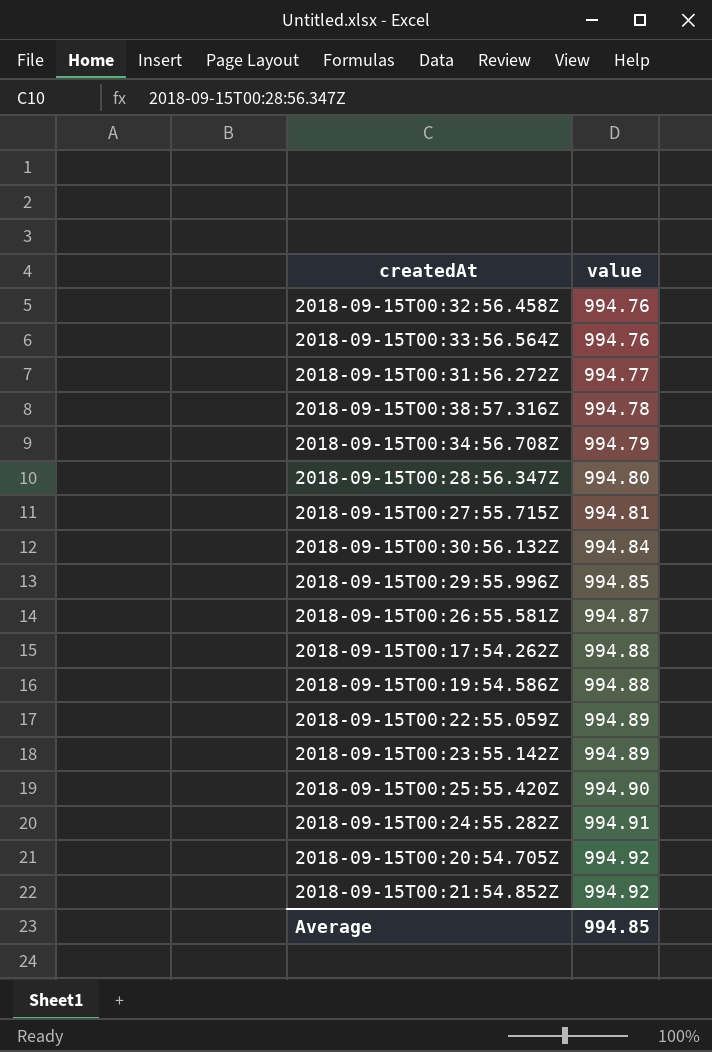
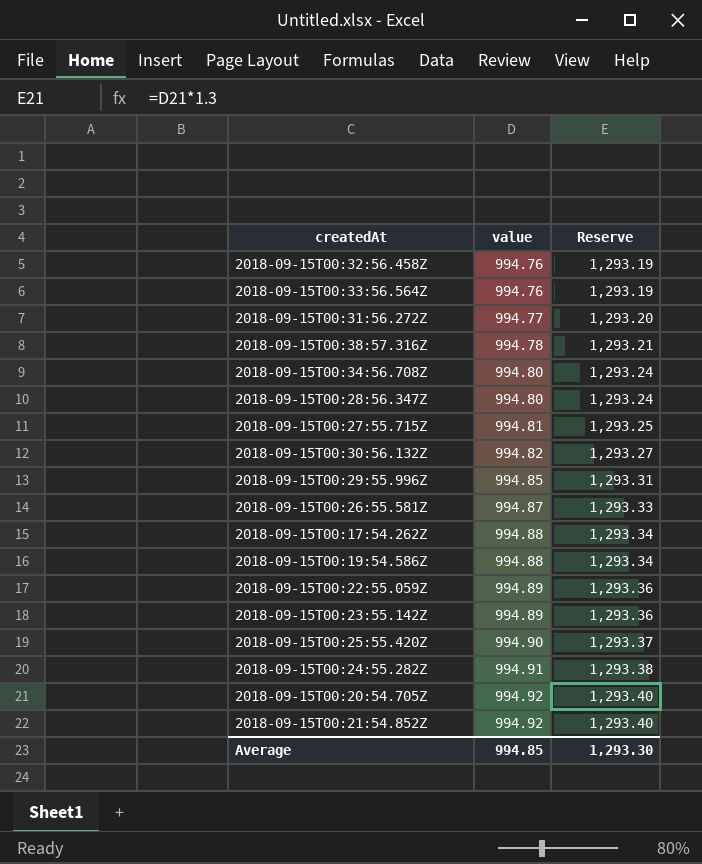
column Reserve | formula: none -> [value] * 1.3
2018-09-15T00:34:56.708Z | value: 994.79 -> 994.80
2018-09-15T00:30:56.132Z | value: 994.84 -> 994.82

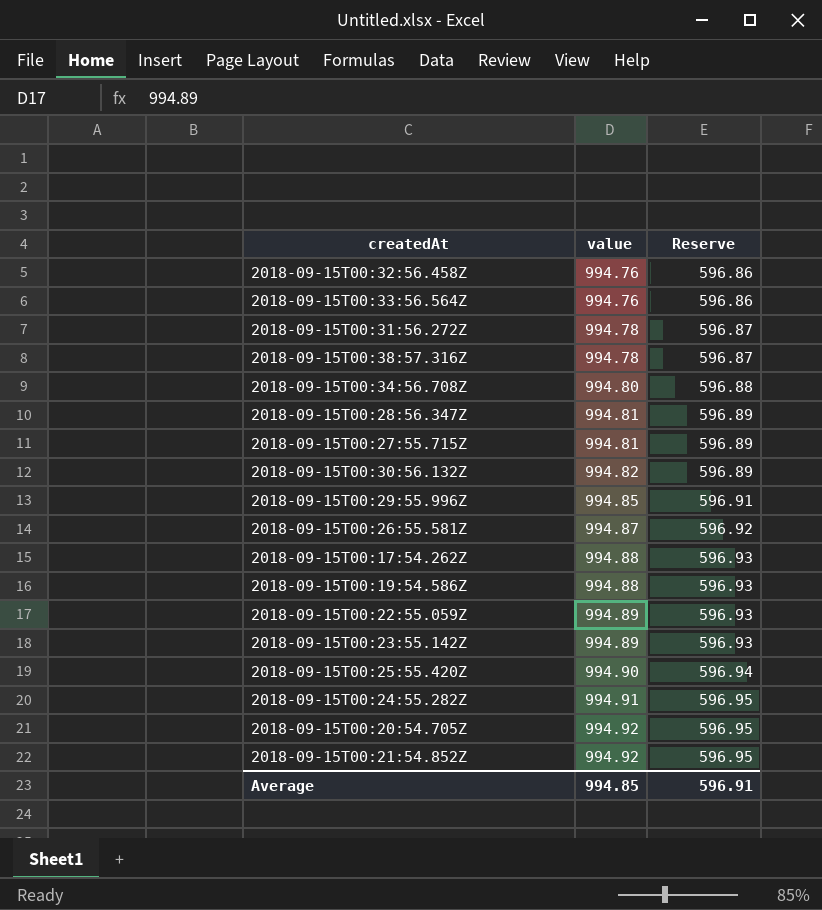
column Reserve | formula: [value] * 1.3 -> [value] * 0.6
2018-09-15T00:31:56.272Z | value: 994.77 -> 994.78
2018-09-15T00:28:56.347Z | value: 994.80 -> 994.81
Average | Reserve: 1,293.30 -> 596.91

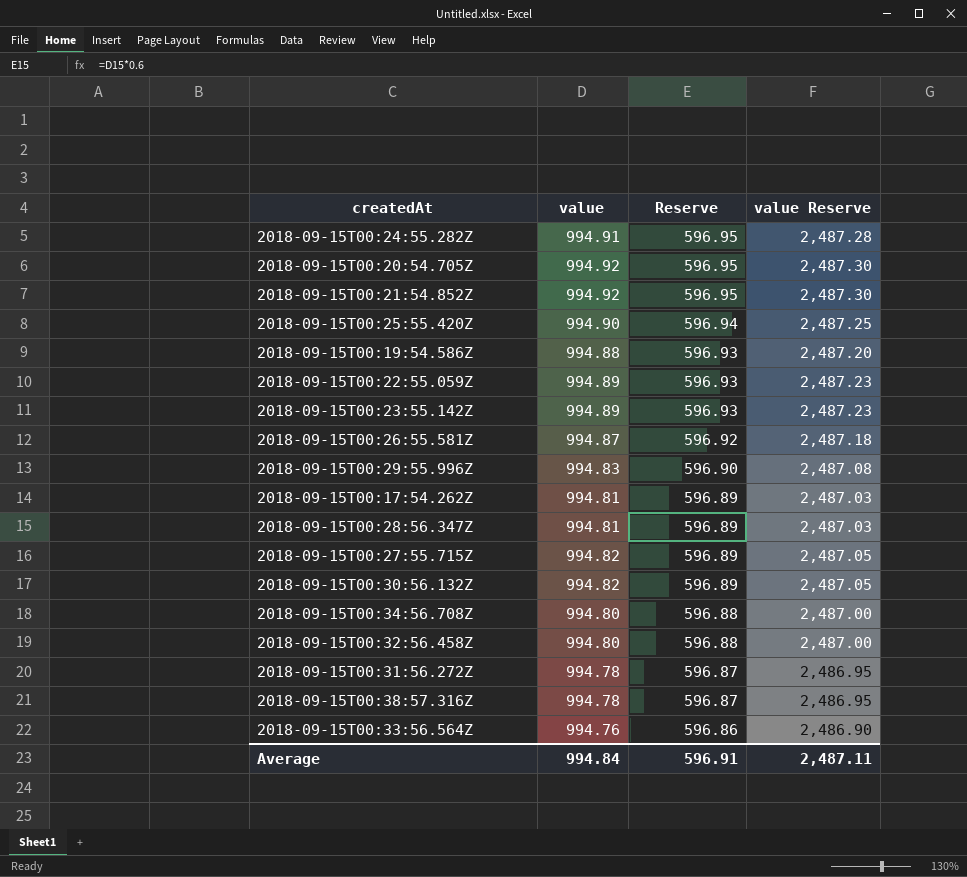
row order: value ascending -> Reserve descending
column value Reserve | formula: none -> [value] * 2.5
2018-09-15T00:29:55.996Z | value: 994.85 -> 994.83
2018-09-15T00:29:55.996Z | Reserve: 596.91 -> 596.90
2018-09-15T00:17:54.262Z | value: 994.88 -> 994.81
2018-09-15T00:17:54.262Z | Reserve: 596.93 -> 596.89
2018-09-15T00:27:55.715Z | value: 994.81 -> 994.82
2018-09-15T00:32:56.458Z | value: 994.76 -> 994.80
2018-09-15T00:32:56.458Z | Reserve: 596.86 -> 596.88
Average | value: 994.85 -> 994.84

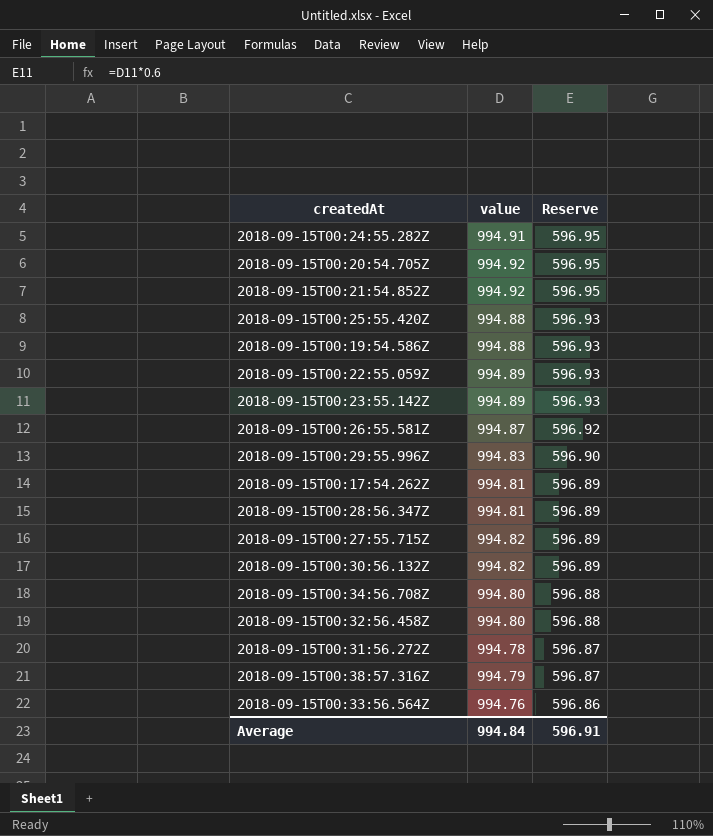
column value Reserve | formula: [value] * 2.5 -> none
2018-09-15T00:25:55.420Z | value: 994.90 -> 994.88
2018-09-15T00:25:55.420Z | Reserve: 596.94 -> 596.93
2018-09-15T00:38:57.316Z | value: 994.78 -> 994.79

